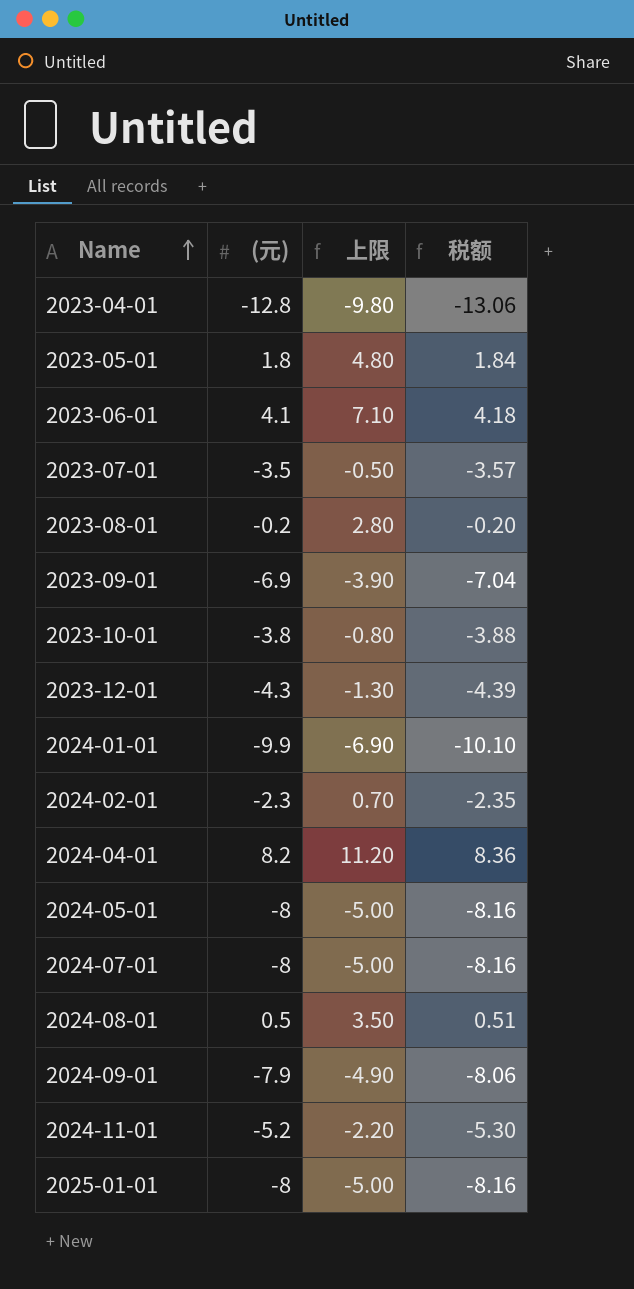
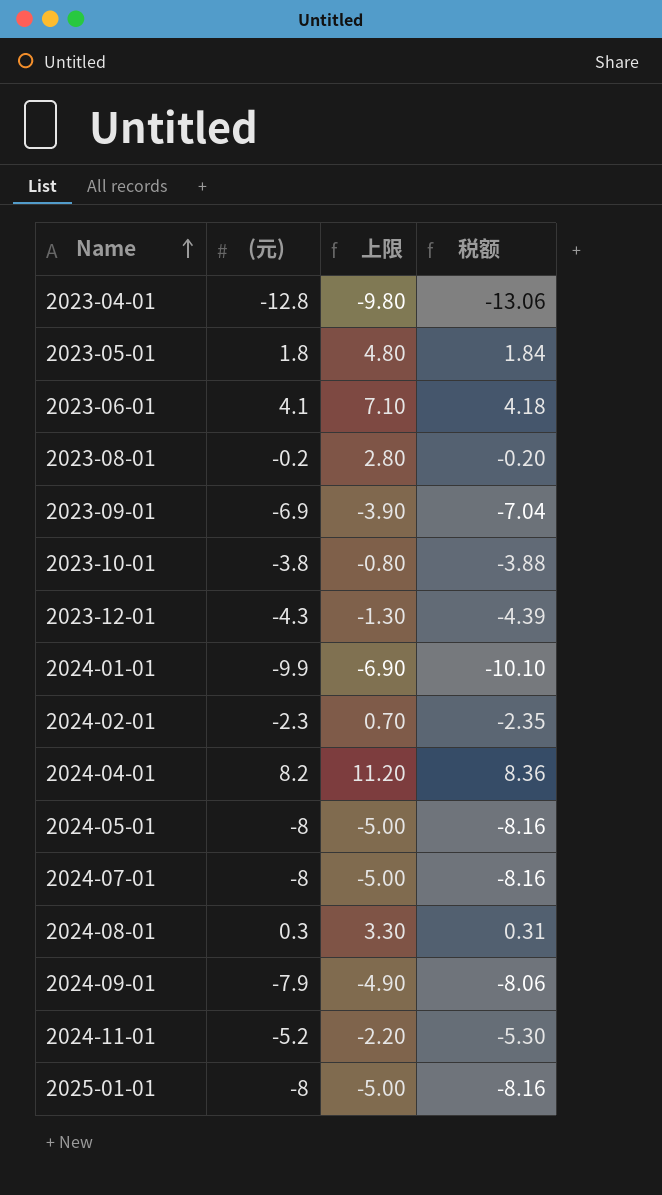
row 2023-07-01: -3.5 | -0.50 | -3.57 -> none
2024-08-01 | (元): 0.5 -> 0.3
2024-08-01 | 上限: 3.50 -> 3.30
2024-08-01 | 税额: 0.51 -> 0.31

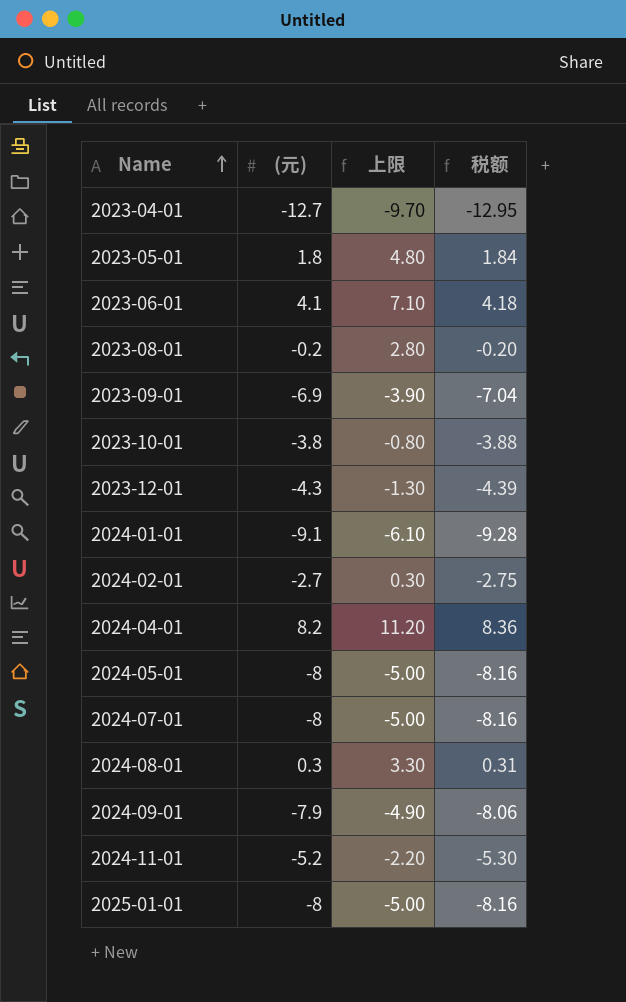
2023-04-01 | (元): -12.8 -> -12.7
2023-04-01 | 上限: -9.80 -> -9.70
2023-04-01 | 税额: -13.06 -> -12.95
2024-01-01 | (元): -9.9 -> -9.1
2024-01-01 | 上限: -6.90 -> -6.10
2024-01-01 | 税额: -10.10 -> -9.28
2024-02-01 | (元): -2.3 -> -2.7
2024-02-01 | 上限: 0.70 -> 0.30
2024-02-01 | 税额: -2.35 -> -2.75

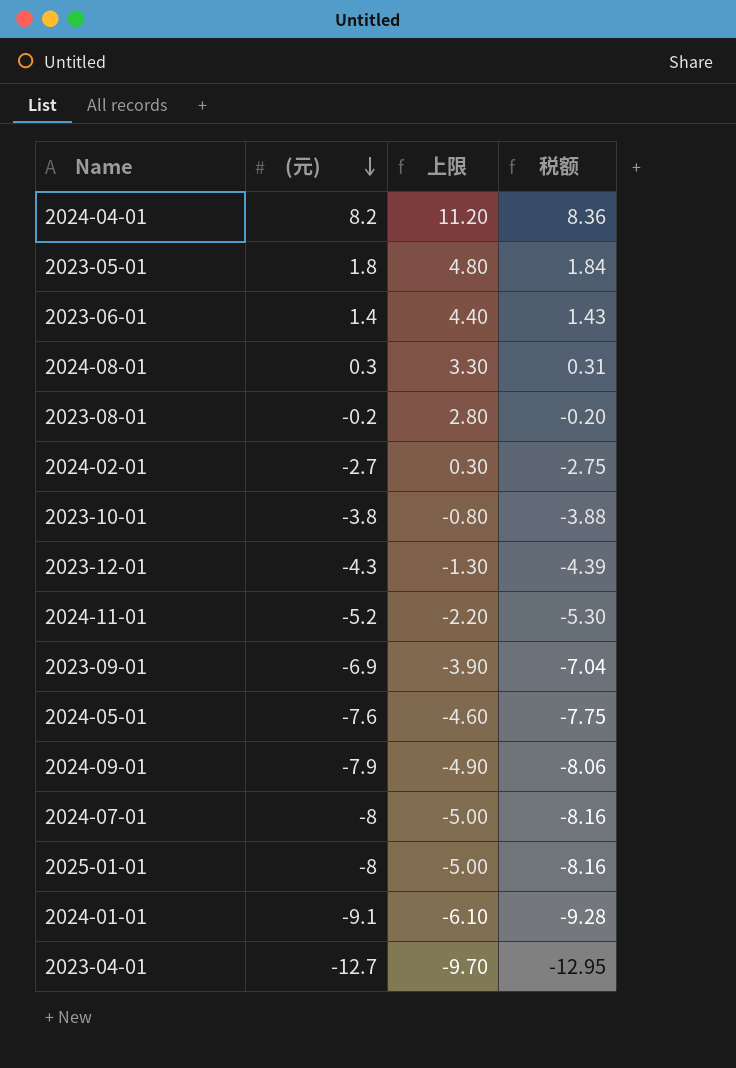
row order: Name ascending -> (元) descending
2023-06-01 | (元): 4.1 -> 1.4
2023-06-01 | 上限: 7.10 -> 4.40
2023-06-01 | 税额: 4.18 -> 1.43
2024-05-01 | (元): -8 -> -7.6
2024-05-01 | 上限: -5.00 -> -4.60
2024-05-01 | 税额: -8.16 -> -7.75

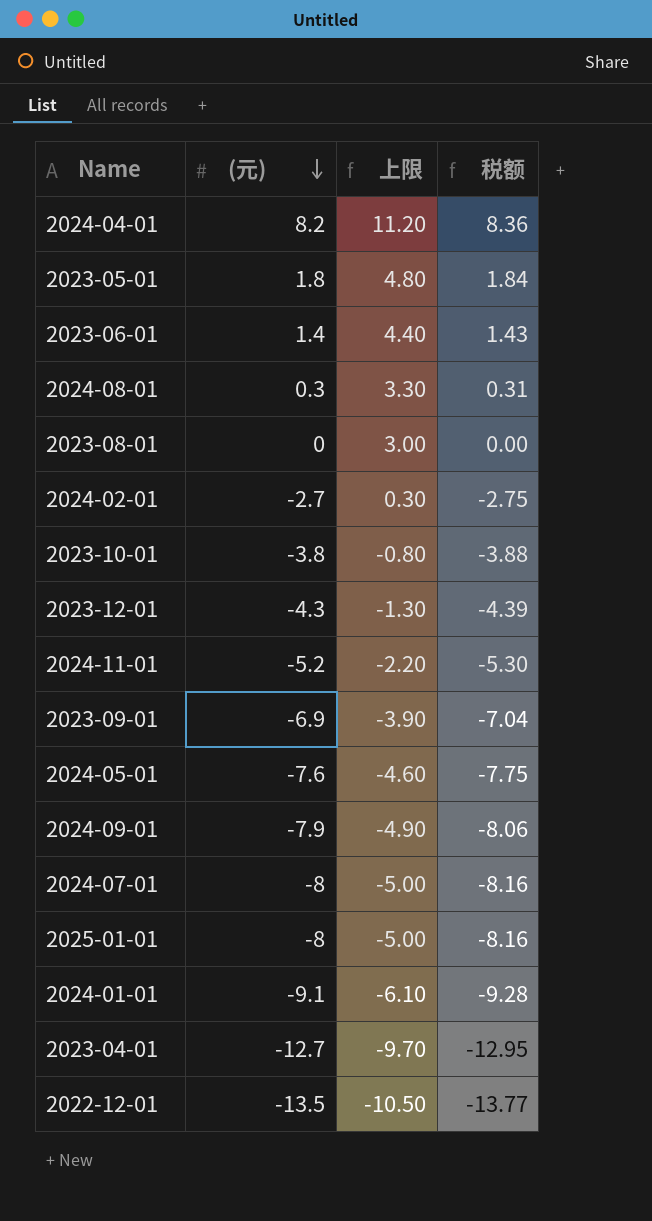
2023-08-01 | (元): -0.2 -> 0
2023-08-01 | 上限: 2.80 -> 3.00
2023-08-01 | 税额: -0.20 -> 0.00
row 2022-12-01: none -> -13.5 | -10.50 | -13.77

